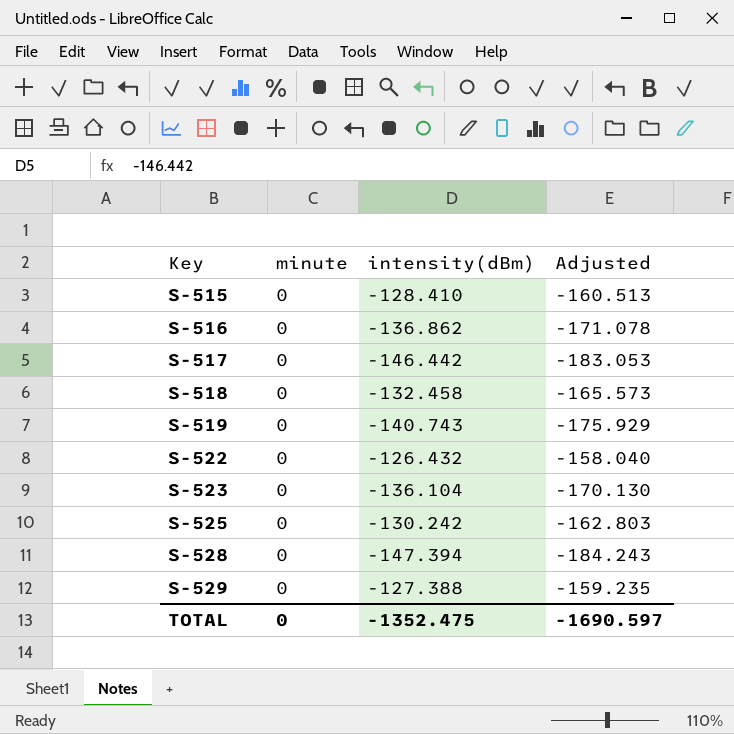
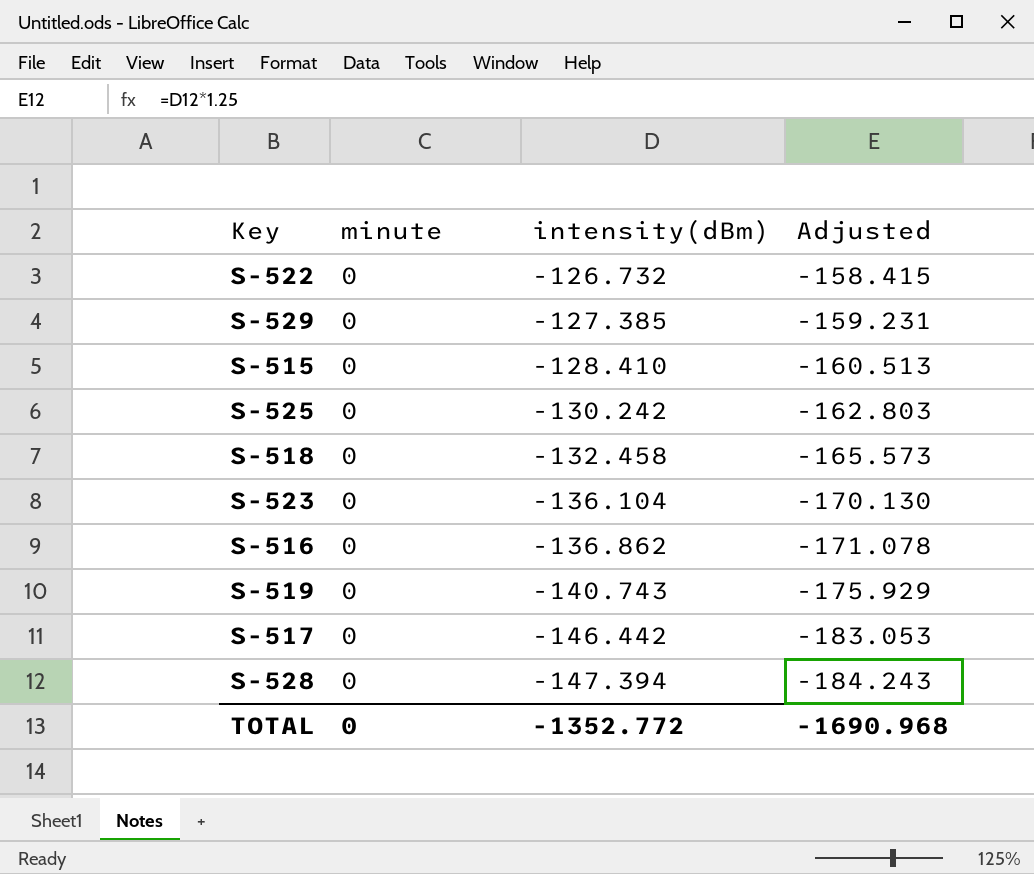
row order: Key ascending -> intensity(dBm) descending
S-522 | intensity(dBm): -126.432 -> -126.732
S-522 | Adjusted: -158.040 -> -158.415
S-529 | intensity(dBm): -127.388 -> -127.385
S-529 | Adjusted: -159.235 -> -159.231
TOTAL | intensity(dBm): -1352.475 -> -1352.772
TOTAL | Adjusted: -1690.597 -> -1690.968

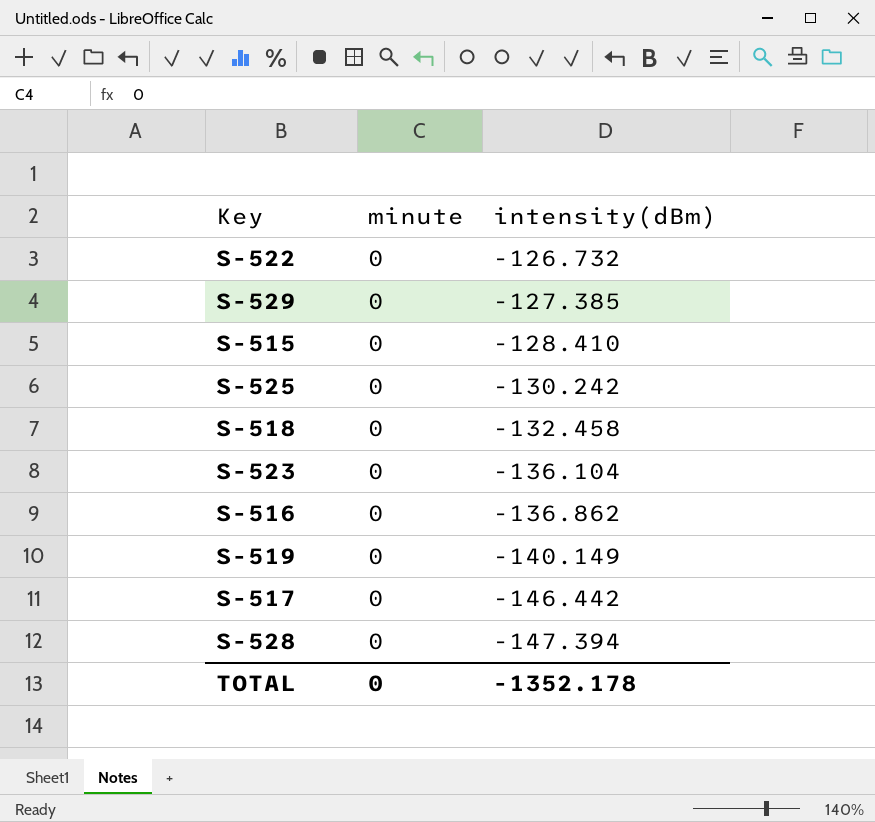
column Adjusted | formula: [intensity(dBm)] * 1.25 -> none
S-519 | intensity(dBm): -140.743 -> -140.149
TOTAL | intensity(dBm): -1352.772 -> -1352.178

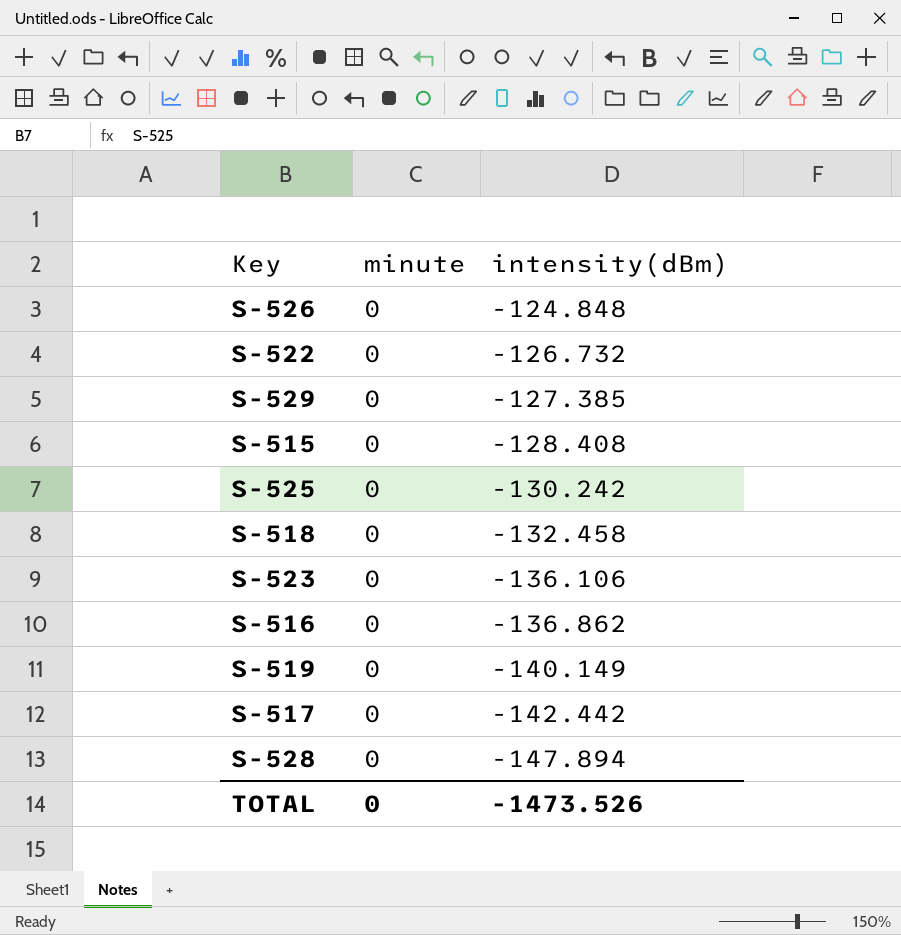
row S-526: none -> 0 | -124.848
S-515 | intensity(dBm): -128.410 -> -128.408
S-523 | intensity(dBm): -136.104 -> -136.106
S-517 | intensity(dBm): -146.442 -> -142.442
S-528 | intensity(dBm): -147.394 -> -147.894
TOTAL | intensity(dBm): -1352.178 -> -1473.526

